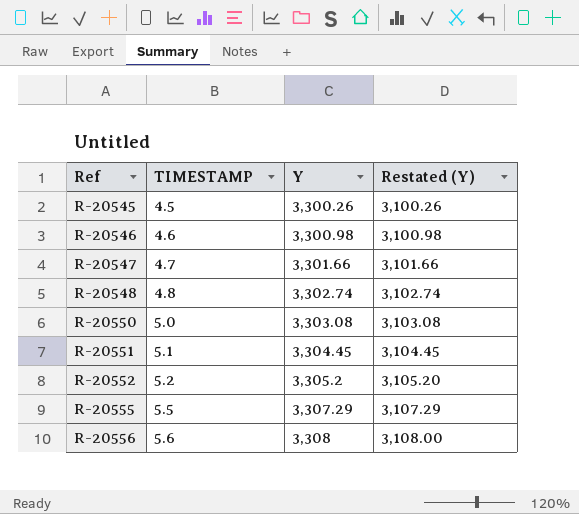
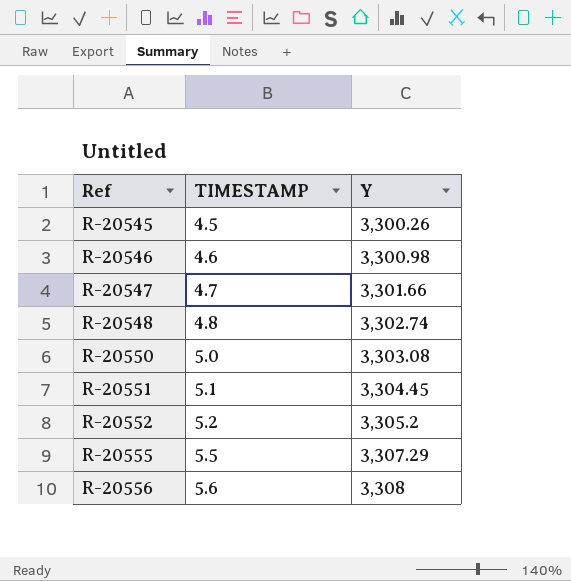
column Restated (Y) | formula: [Y] - 200 -> none

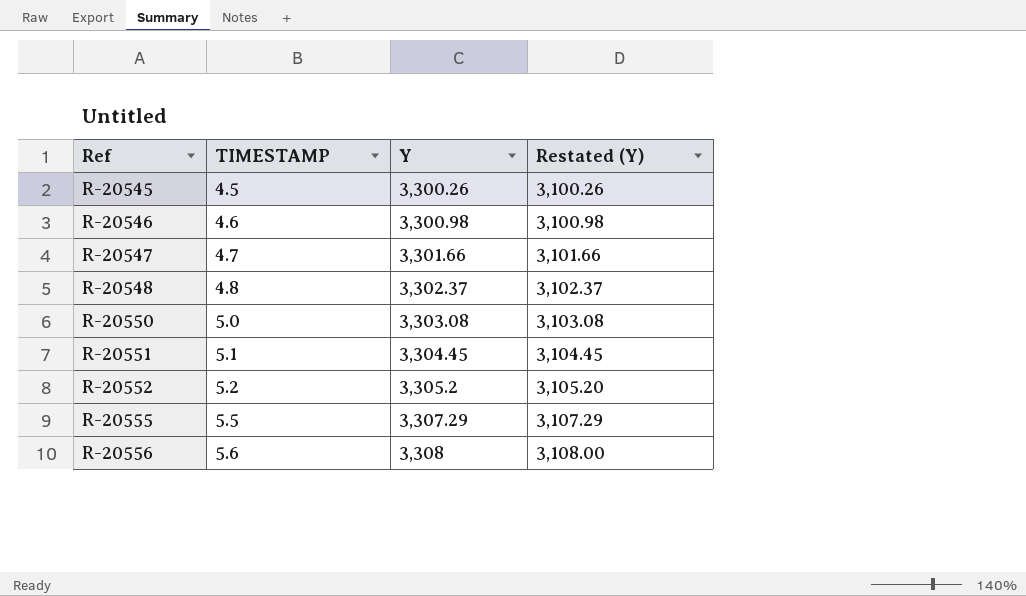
column Restated (Y) | formula: none -> [Y] - 200
R-20548 | Y: 3,302.74 -> 3,302.37

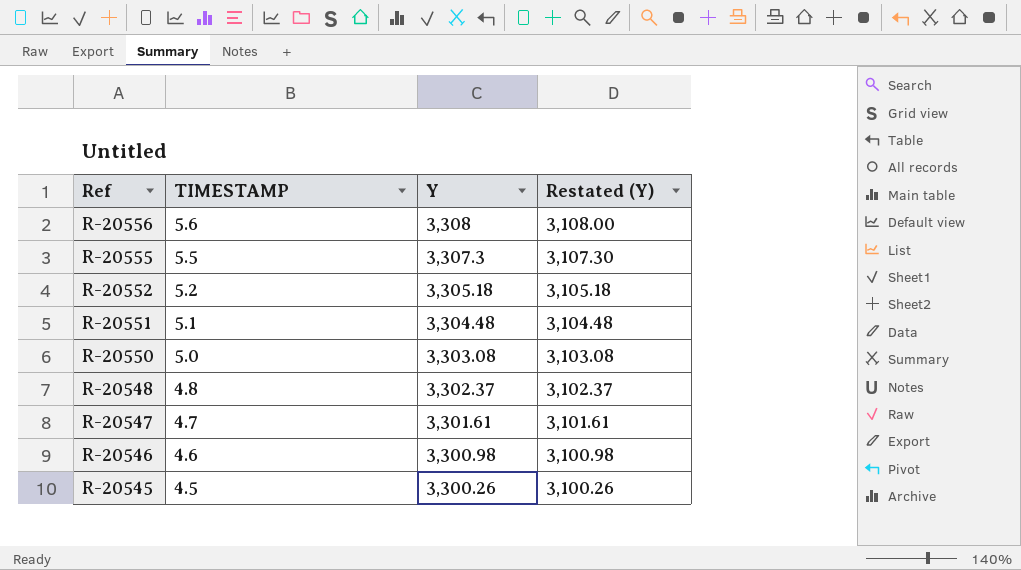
row order: Ref ascending -> Ref descending
R-20555 | Y: 3,307.29 -> 3,307.3
R-20555 | Restated (Y): 3,107.29 -> 3,107.30
R-20552 | Y: 3,305.2 -> 3,305.18
R-20552 | Restated (Y): 3,105.20 -> 3,105.18
R-20551 | Y: 3,304.45 -> 3,304.48
R-20551 | Restated (Y): 3,104.45 -> 3,104.48
R-20547 | Y: 3,301.66 -> 3,301.61
R-20547 | Restated (Y): 3,101.66 -> 3,101.61

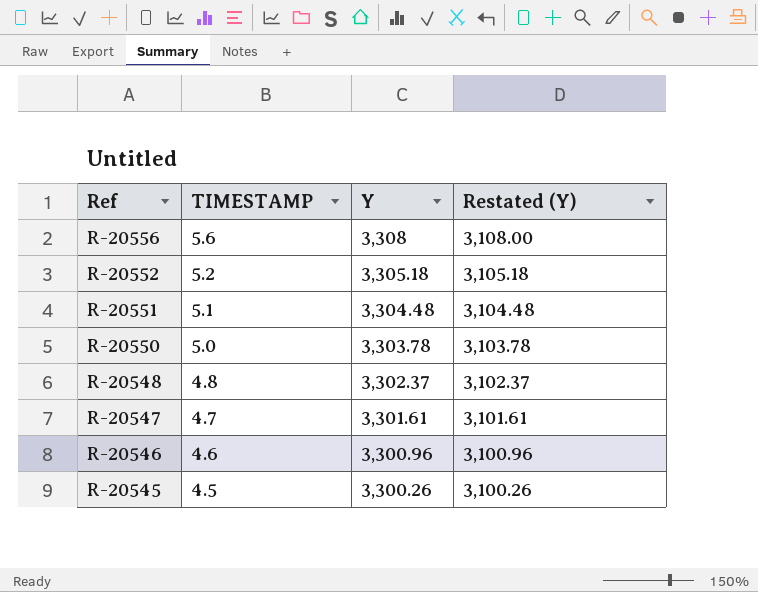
row R-20555: 5.5 | 3,307.3 | 3,107.30 -> none
R-20550 | Y: 3,303.08 -> 3,303.78
R-20550 | Restated (Y): 3,103.08 -> 3,103.78
R-20546 | Y: 3,300.98 -> 3,300.96
R-20546 | Restated (Y): 3,100.98 -> 3,100.96

